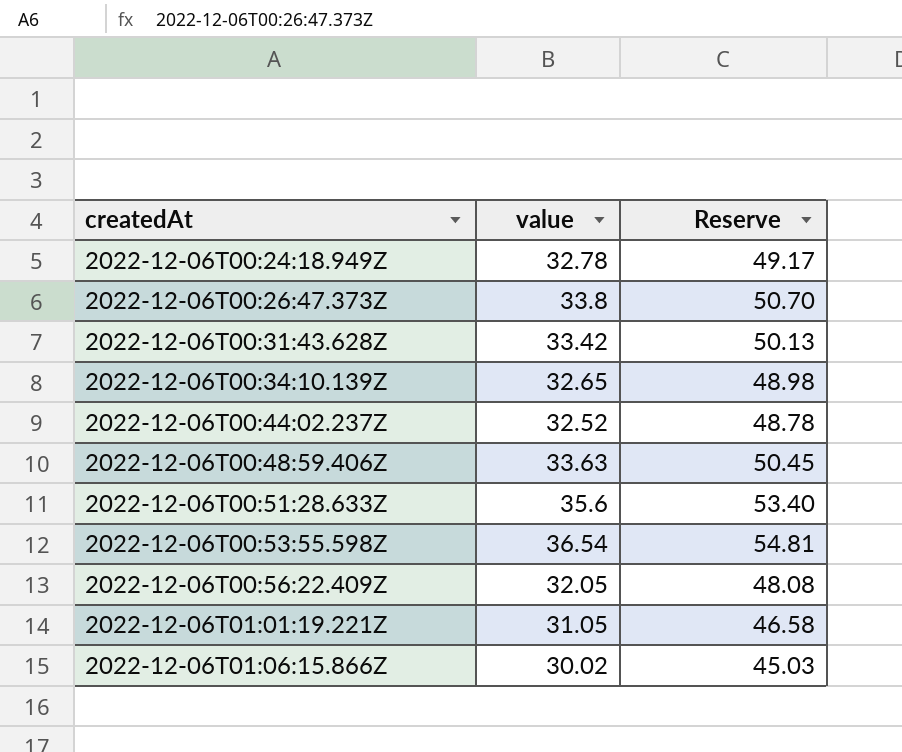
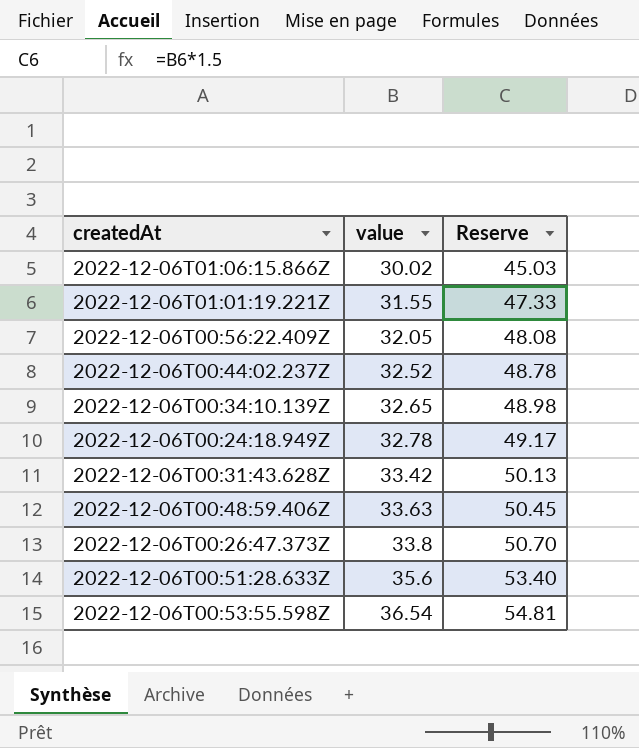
row order: createdAt ascending -> value ascending
2022-12-06T01:01:19.221Z | value: 31.05 -> 31.55
2022-12-06T01:01:19.221Z | Reserve: 46.58 -> 47.33

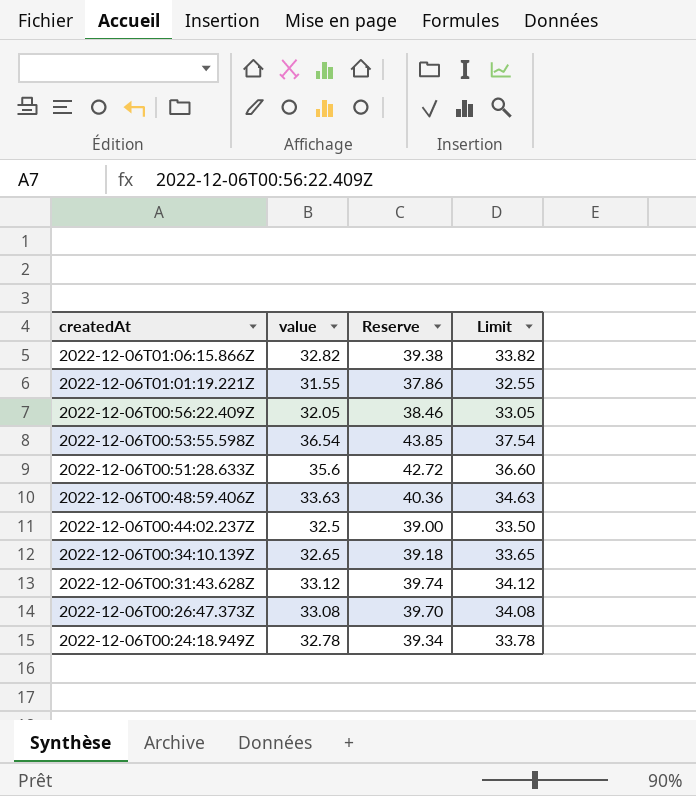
row order: value ascending -> createdAt descending
column Reserve | formula: [value] * 1.5 -> [value] * 1.2
column Limit | formula: none -> [value] + 1
2022-12-06T01:06:15.866Z | value: 30.02 -> 32.82
2022-12-06T00:44:02.237Z | value: 32.52 -> 32.5
2022-12-06T00:31:43.628Z | value: 33.42 -> 33.12
2022-12-06T00:26:47.373Z | value: 33.8 -> 33.08

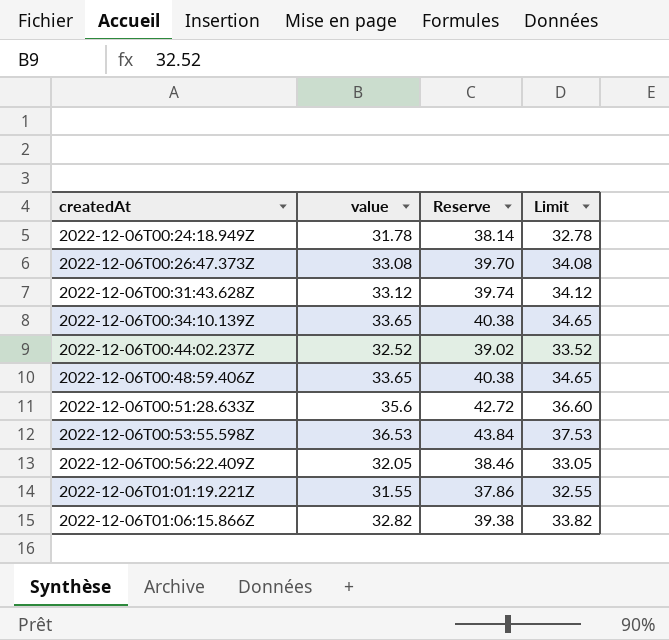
row order: createdAt descending -> createdAt ascending
2022-12-06T00:24:18.949Z | value: 32.78 -> 31.78
2022-12-06T00:24:18.949Z | Reserve: 39.34 -> 38.14
2022-12-06T00:24:18.949Z | Limit: 33.78 -> 32.78
2022-12-06T00:34:10.139Z | value: 32.65 -> 33.65
2022-12-06T00:34:10.139Z | Reserve: 39.18 -> 40.38
2022-12-06T00:34:10.139Z | Limit: 33.65 -> 34.65
2022-12-06T00:44:02.237Z | value: 32.5 -> 32.52
2022-12-06T00:44:02.237Z | Reserve: 39.00 -> 39.02
2022-12-06T00:44:02.237Z | Limit: 33.50 -> 33.52
2022-12-06T00:48:59.406Z | value: 33.63 -> 33.65
2022-12-06T00:48:59.406Z | Reserve: 40.36 -> 40.38
2022-12-06T00:48:59.406Z | Limit: 34.63 -> 34.65
2022-12-06T00:53:55.598Z | value: 36.54 -> 36.53
2022-12-06T00:53:55.598Z | Reserve: 43.85 -> 43.84
2022-12-06T00:53:55.598Z | Limit: 37.54 -> 37.53

